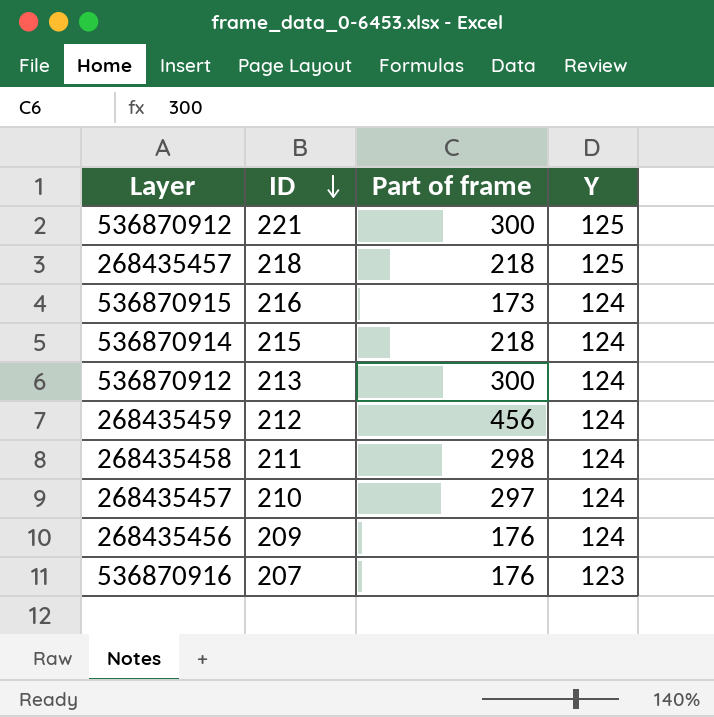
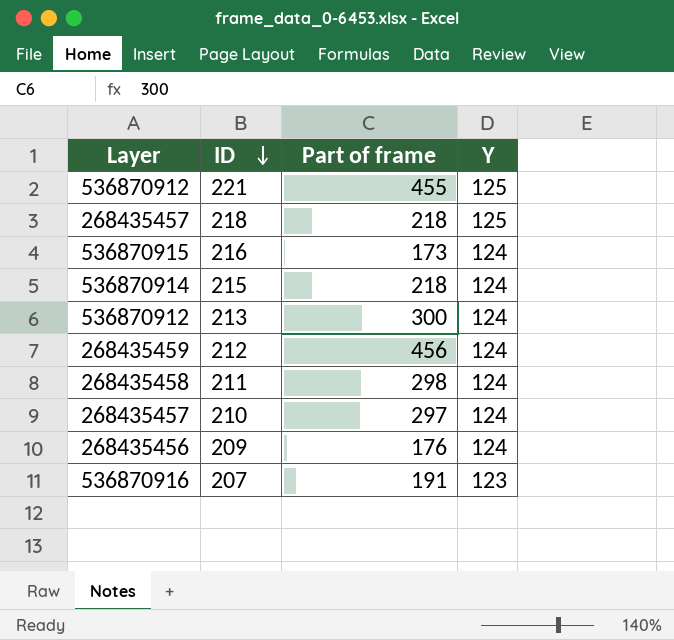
221 | Part of frame: 300 -> 455
207 | Part of frame: 176 -> 191

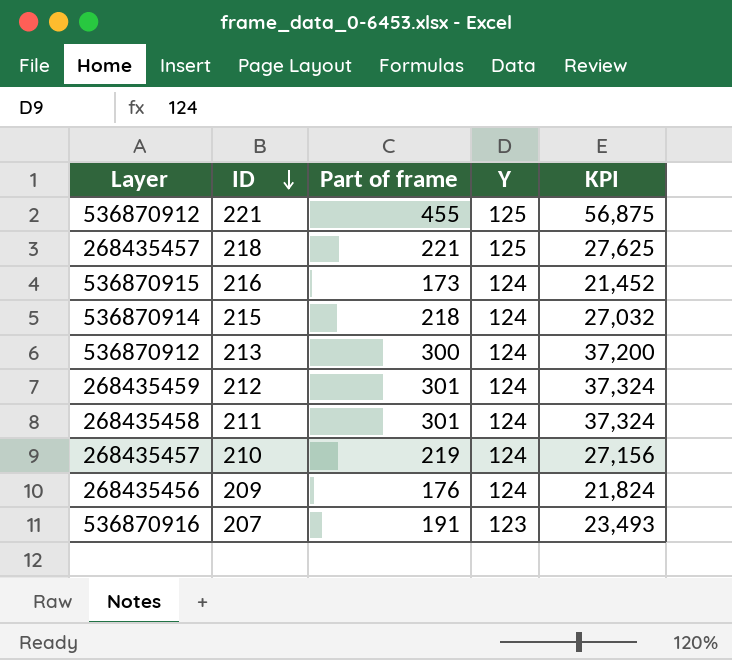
column KPI | formula: none -> [Part of frame] * [Y]
218 | Part of frame: 218 -> 221
212 | Part of frame: 456 -> 301
211 | Part of frame: 298 -> 301
210 | Part of frame: 297 -> 219

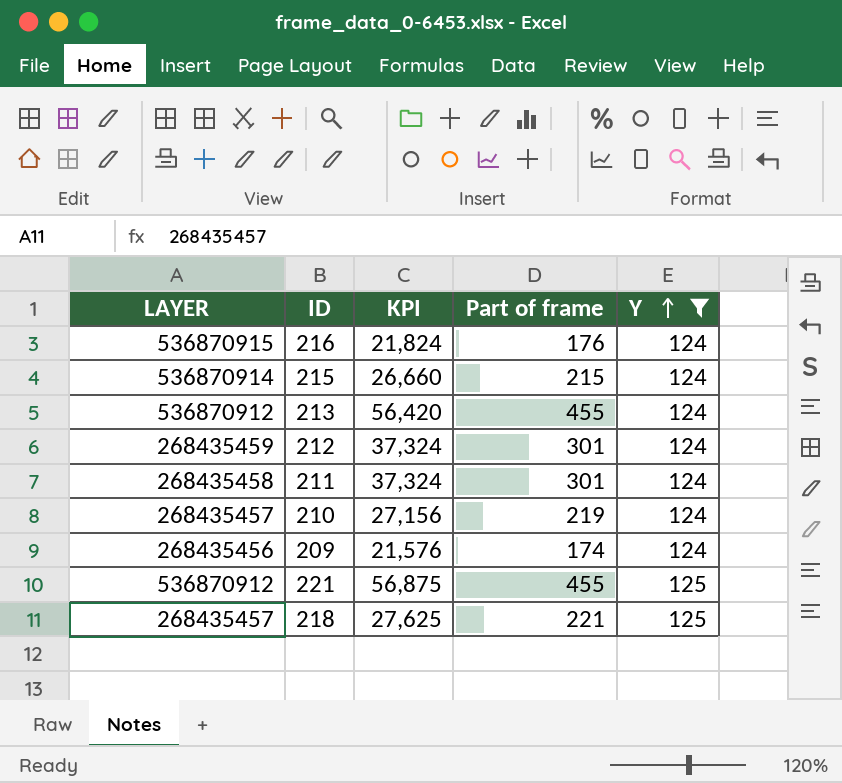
filter: none -> Y != 123
row order: ID descending -> Y ascending
column name: Layer -> LAYER
column KPI | position: 5 -> 3
216 | KPI: 21,452 -> 21,824
216 | Part of frame: 173 -> 176
215 | KPI: 27,032 -> 26,660
215 | Part of frame: 218 -> 215
213 | KPI: 37,200 -> 56,420
213 | Part of frame: 300 -> 455
209 | KPI: 21,824 -> 21,576
209 | Part of frame: 176 -> 174

